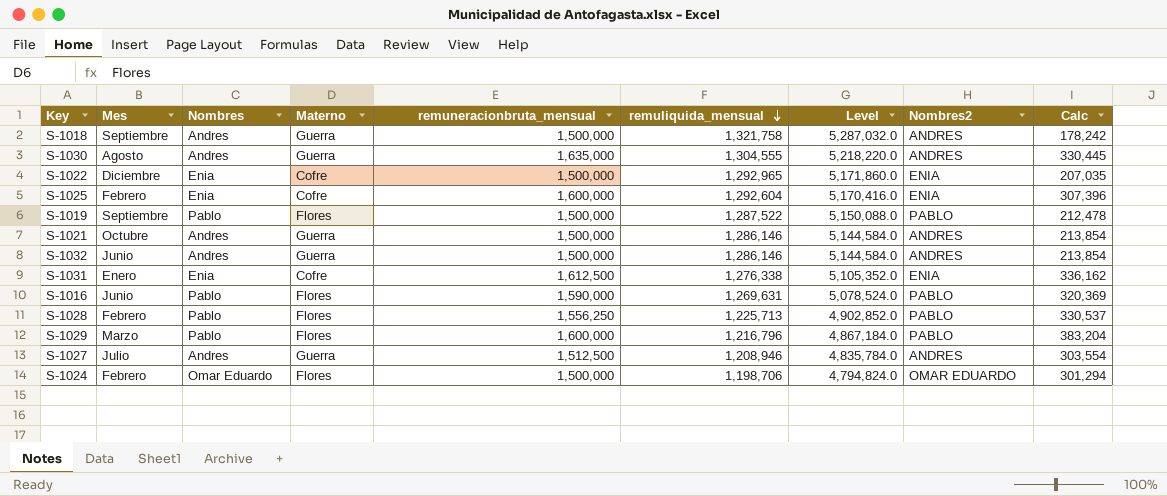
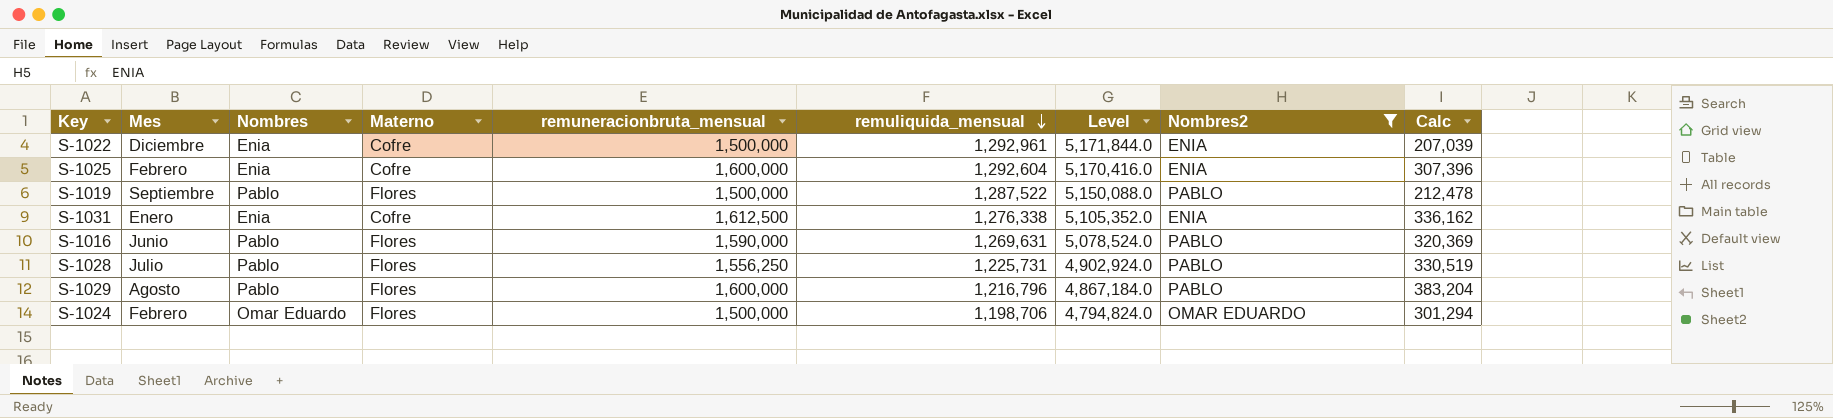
filter: none -> Nombres2 != ANDRES
S-1022 | remuliquida_mensual: 1,292,965 -> 1,292,961
S-1022 | Level: 5,171,860.0 -> 5,171,844.0
S-1022 | Calc: 207,035 -> 207,039
S-1028 | Mes: Febrero -> Julio
S-1028 | remuliquida_mensual: 1,225,713 -> 1,225,731
S-1028 | Level: 4,902,852.0 -> 4,902,924.0
S-1028 | Calc: 330,537 -> 330,519
S-1029 | Mes: Marzo -> Agosto

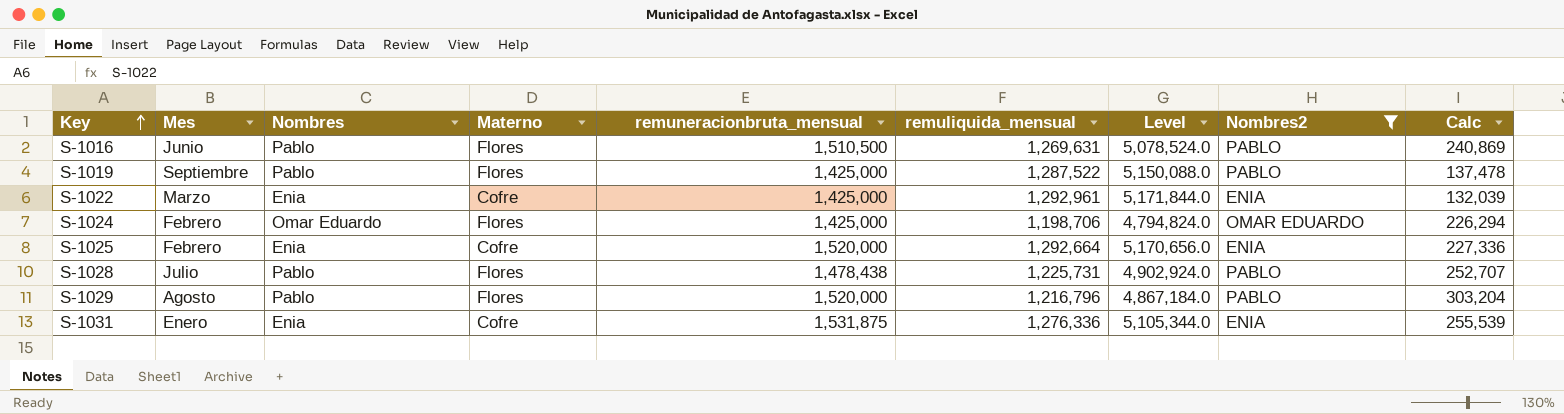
row order: remuliquida_mensual descending -> Key ascending
S-1016 | remuneracionbruta_mensual: 1,590,000 -> 1,510,500
S-1016 | Calc: 320,369 -> 240,869
S-1019 | remuneracionbruta_mensual: 1,500,000 -> 1,425,000
S-1019 | Calc: 212,478 -> 137,478
S-1022 | Mes: Diciembre -> Marzo
S-1022 | remuneracionbruta_mensual: 1,500,000 -> 1,425,000
S-1022 | Calc: 207,039 -> 132,039
S-1024 | remuneracionbruta_mensual: 1,500,000 -> 1,425,000
S-1024 | Calc: 301,294 -> 226,294
S-1025 | remuneracionbruta_mensual: 1,600,000 -> 1,520,000
S-1025 | remuliquida_mensual: 1,292,604 -> 1,292,664
S-1025 | Level: 5,170,416.0 -> 5,170,656.0
S-1025 | Calc: 307,396 -> 227,336
S-1028 | remuneracionbruta_mensual: 1,556,250 -> 1,478,438
S-1028 | Calc: 330,519 -> 252,707
S-1029 | remuneracionbruta_mensual: 1,600,000 -> 1,520,000
S-1029 | Calc: 383,204 -> 303,204
S-1031 | remuneracionbruta_mensual: 1,612,500 -> 1,531,875
S-1031 | remuliquida_mensual: 1,276,338 -> 1,276,336
S-1031 | Level: 5,105,352.0 -> 5,105,344.0
S-1031 | Calc: 336,162 -> 255,539

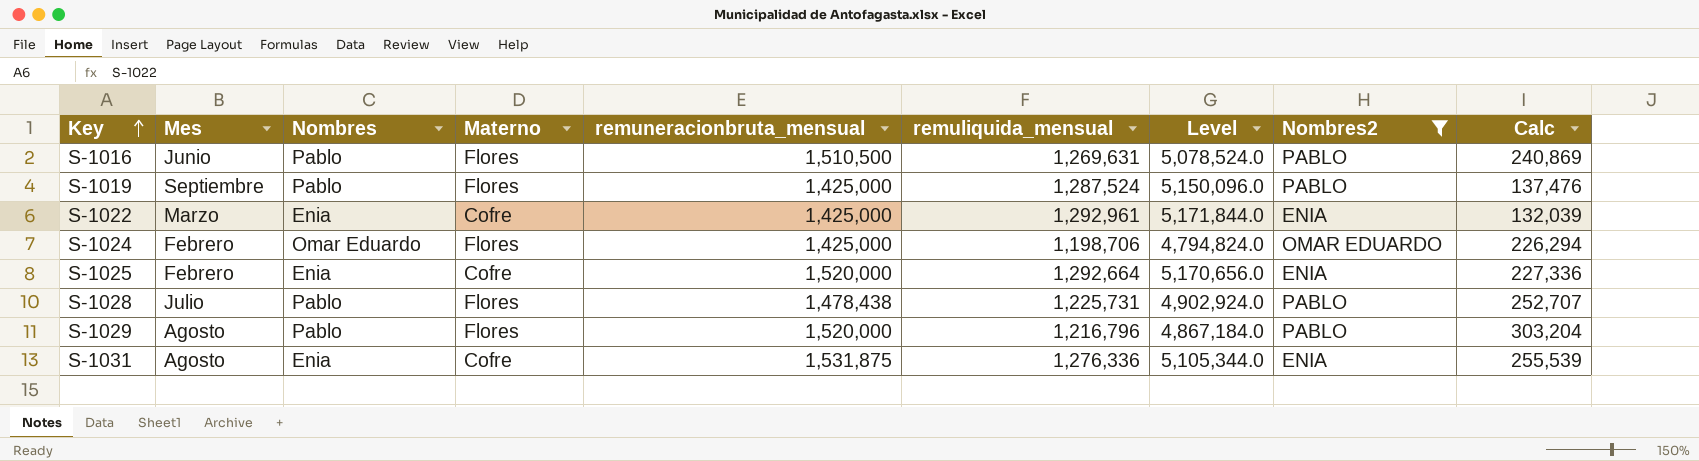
S-1019 | remuliquida_mensual: 1,287,522 -> 1,287,524
S-1019 | Level: 5,150,088.0 -> 5,150,096.0
S-1019 | Calc: 137,478 -> 137,476
S-1031 | Mes: Enero -> Agosto

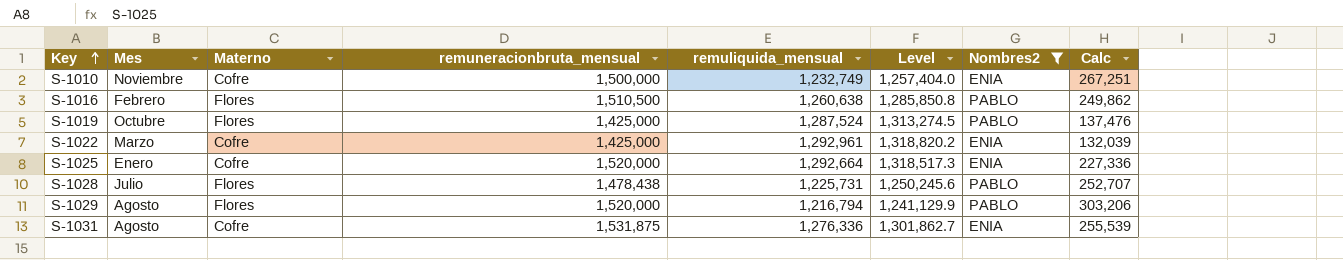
column Nombres | position: 3 -> none
column Level | formula: [remuliquida_mensual] * 4 -> [remuliquida_mensual] * 1.02
row S-1024: Febrero | Omar Eduardo | Flores | 1,425,000 | 1,198,706 | 4,794,824.0 | OMAR EDUARDO | 226,294 -> none
row S-1010: none -> Noviembre | Cofre | 1,500,000 | 1,232,749 | 1,257,404.0 | ENIA | 267,251
S-1016 | Mes: Junio -> Febrero
S-1016 | remuliquida_mensual: 1,269,631 -> 1,260,638
S-1016 | Calc: 240,869 -> 249,862
S-1019 | Mes: Septiembre -> Octubre
S-1025 | Mes: Febrero -> Enero
S-1029 | remuliquida_mensual: 1,216,796 -> 1,216,794
S-1029 | Calc: 303,204 -> 303,206

